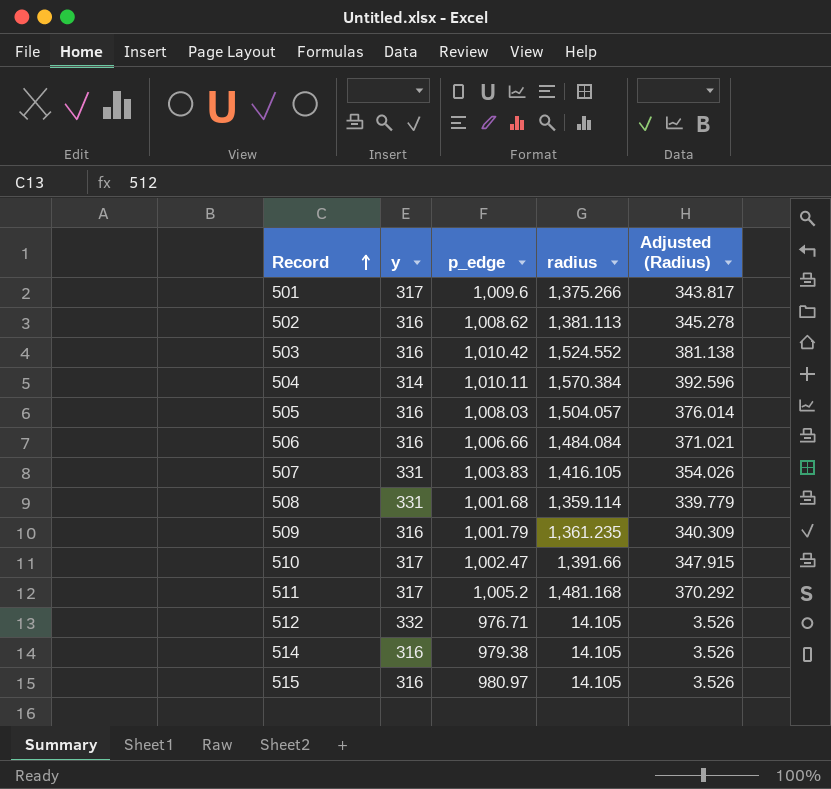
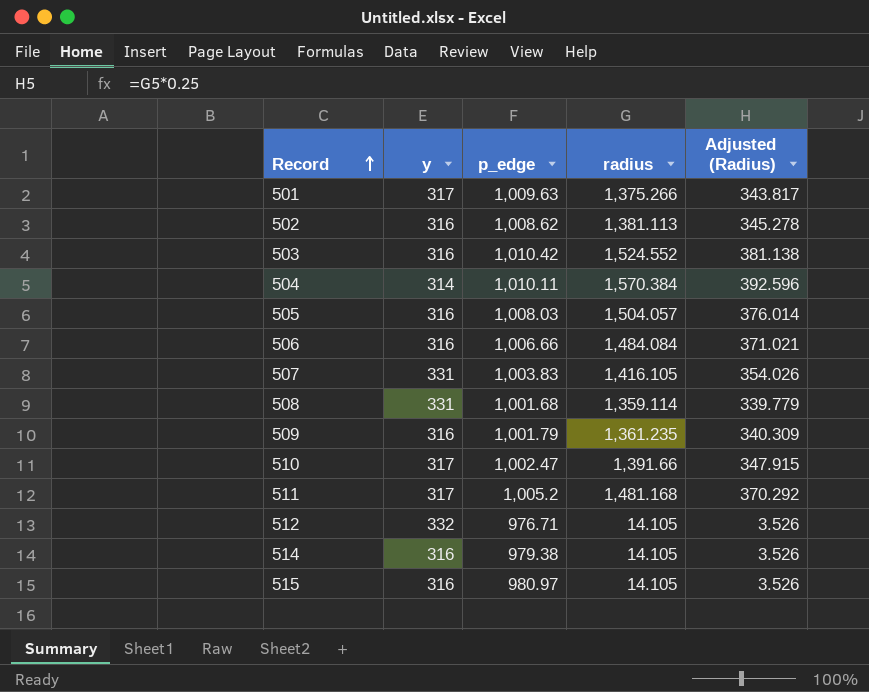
501 | p_edge: 1,009.6 -> 1,009.63

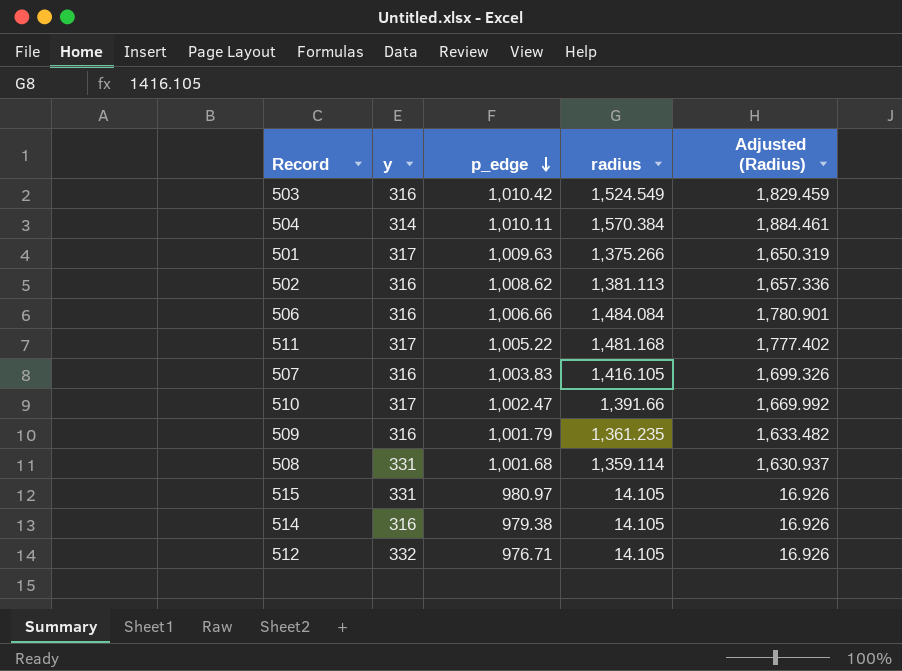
row order: Record ascending -> p_edge descending
column Adjusted (Radius) | formula: [radius] * 0.25 -> [radius] * 1.2
row 505: 316 | 1,008.03 | 1,504.057 | 376.014 -> none
503 | radius: 1,524.552 -> 1,524.549
511 | p_edge: 1,005.2 -> 1,005.22
507 | y: 331 -> 316
515 | y: 316 -> 331

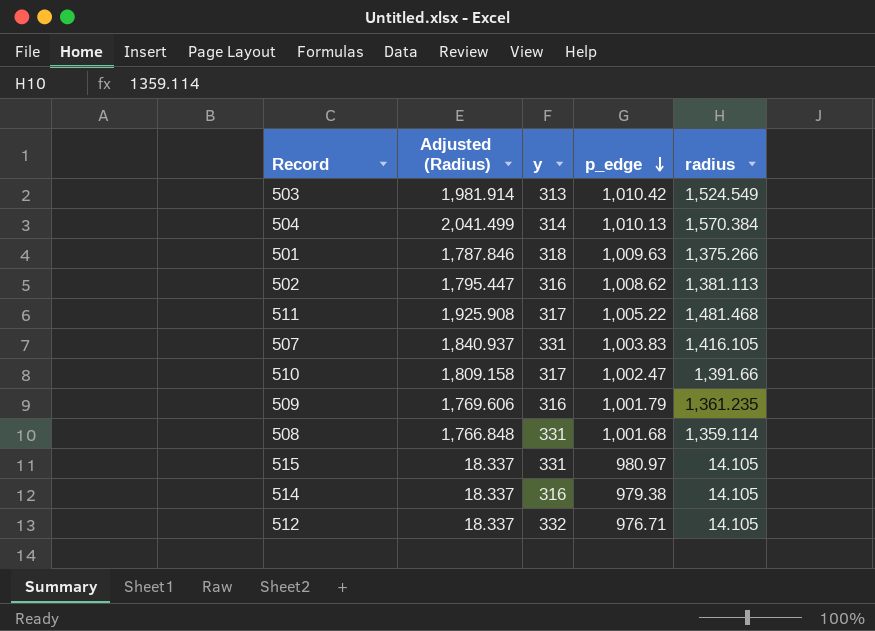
column Adjusted (Radius) | formula: [radius] * 1.2 -> [radius] * 1.3
column Adjusted (Radius) | position: 5 -> 2
row 506: 316 | 1,006.66 | 1,484.084 | 1,780.901 -> none
503 | y: 316 -> 313
504 | p_edge: 1,010.11 -> 1,010.13
501 | y: 317 -> 318
511 | radius: 1,481.168 -> 1,481.468
507 | y: 316 -> 331

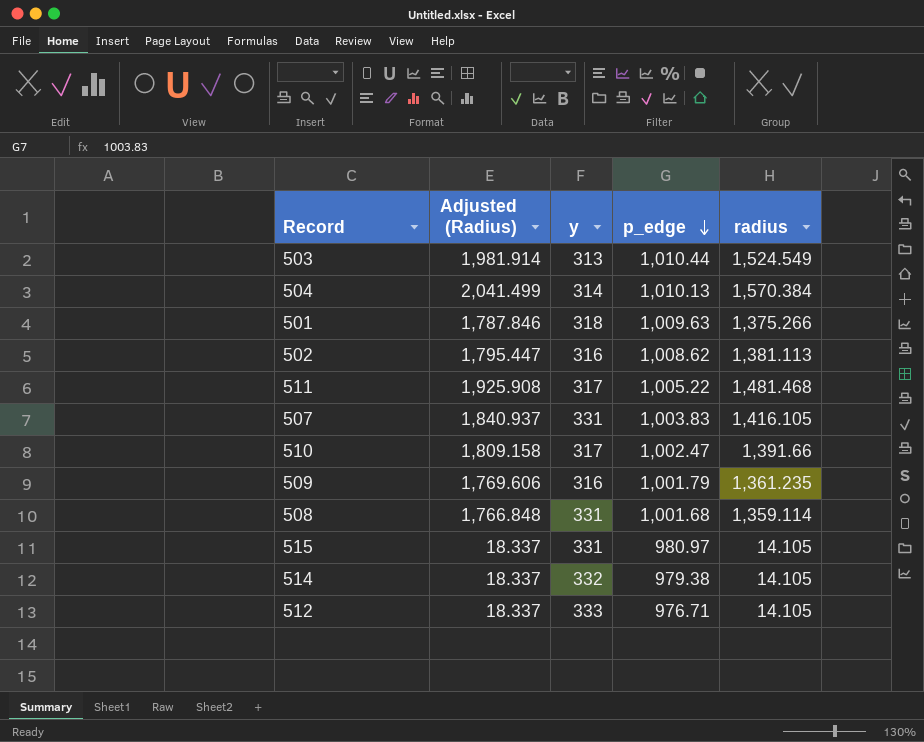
503 | p_edge: 1,010.42 -> 1,010.44
514 | y: 316 -> 332
512 | y: 332 -> 333

